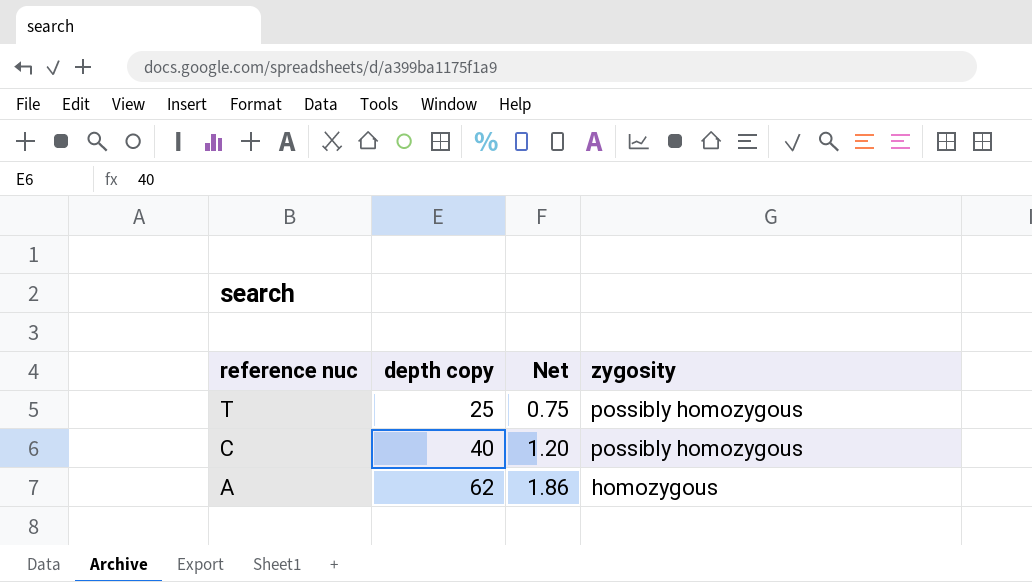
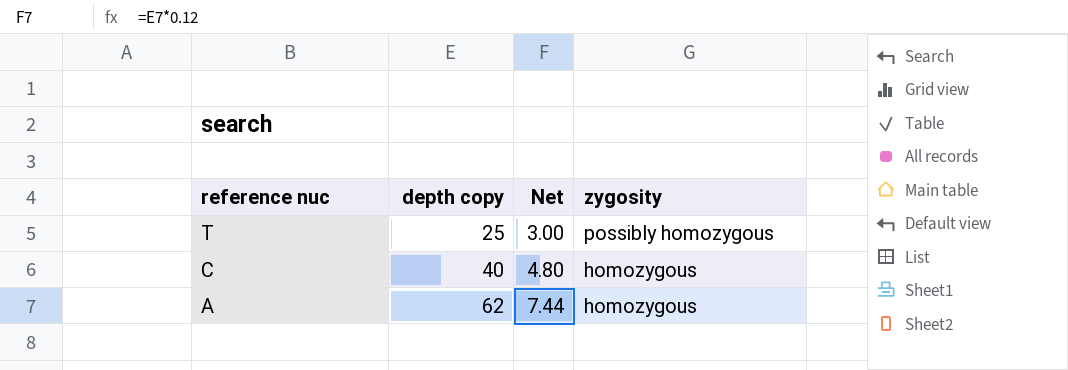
column Net | formula: [depth copy] * 0.03 -> [depth copy] * 0.12
C | zygosity: possibly homozygous -> homozygous

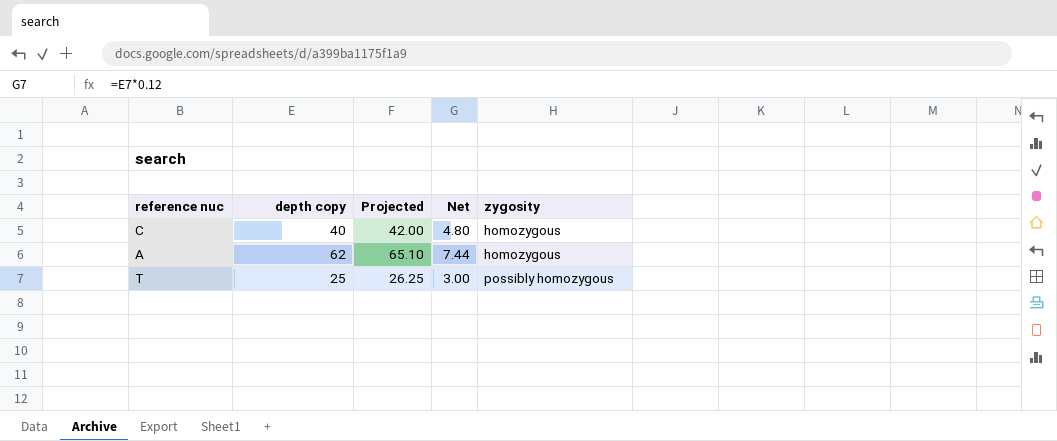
row order: reference nuc descending -> zygosity ascending
column Projected | formula: none -> [depth copy] * 1.05

